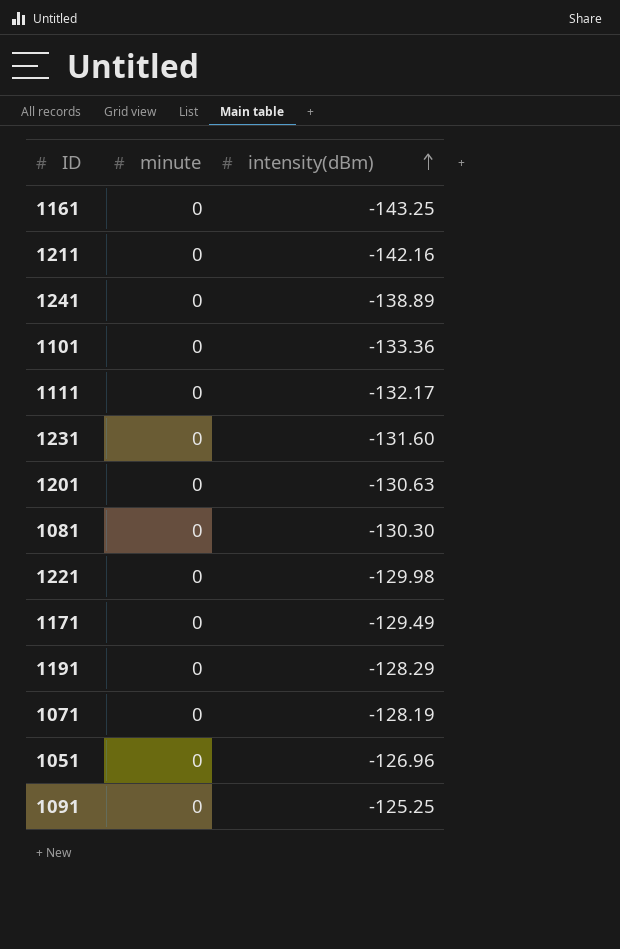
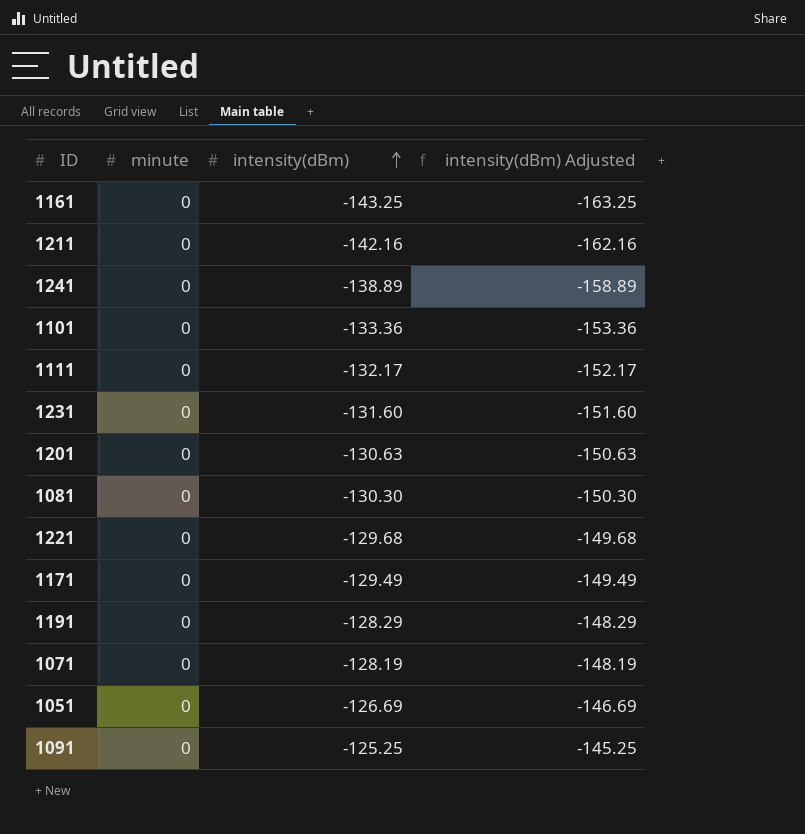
column intensity(dBm) Adjusted | formula: none -> [intensity(dBm)] - 20
1221 | intensity(dBm): -129.98 -> -129.68
1051 | intensity(dBm): -126.96 -> -126.69

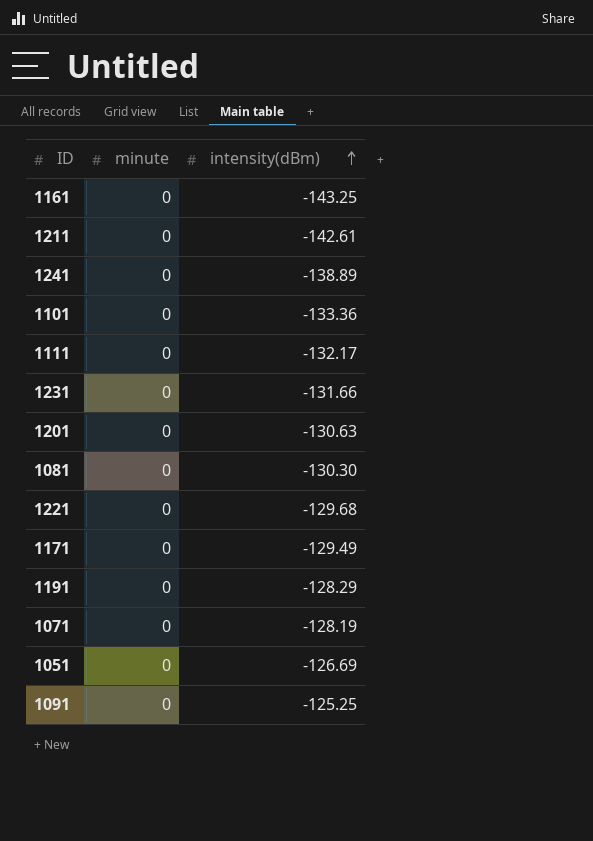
column intensity(dBm) Adjusted | formula: [intensity(dBm)] - 20 -> none
1211 | intensity(dBm): -142.16 -> -142.61
1231 | intensity(dBm): -131.60 -> -131.66

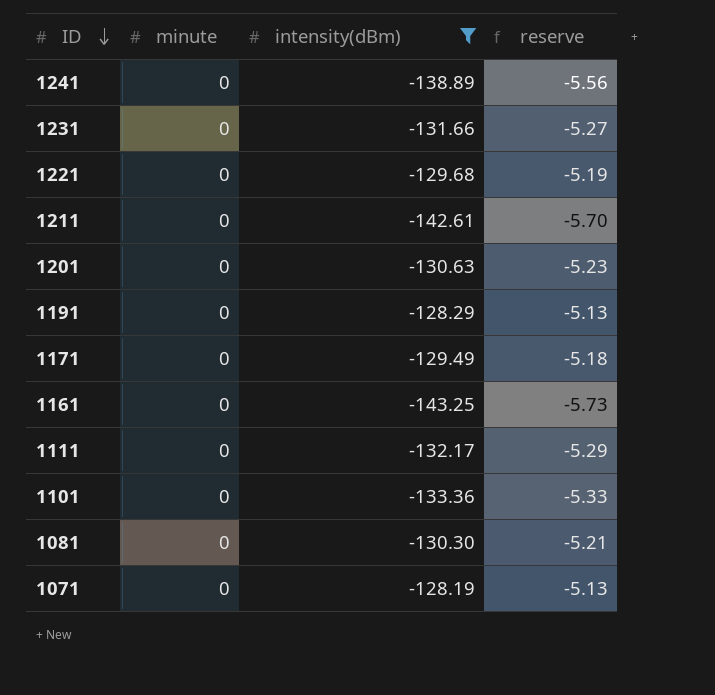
filter: none -> intensity(dBm) <= -128.19
row order: intensity(dBm) ascending -> ID descending
column reserve | formula: none -> [intensity(dBm)] * 0.04

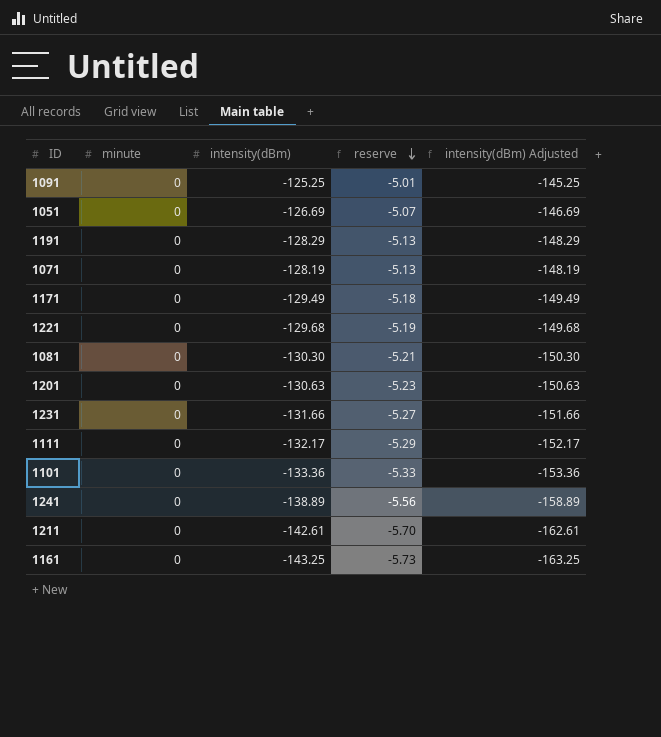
filter: intensity(dBm) <= -128.19 -> none
row order: ID descending -> reserve descending
column intensity(dBm) Adjusted | formula: none -> [intensity(dBm)] - 20

